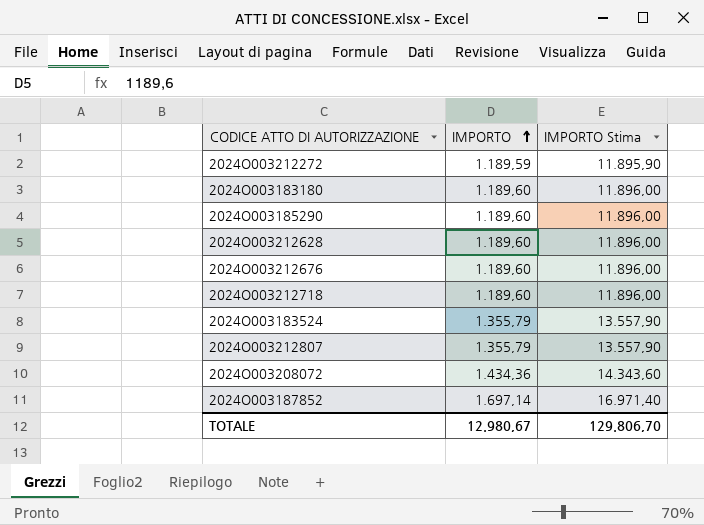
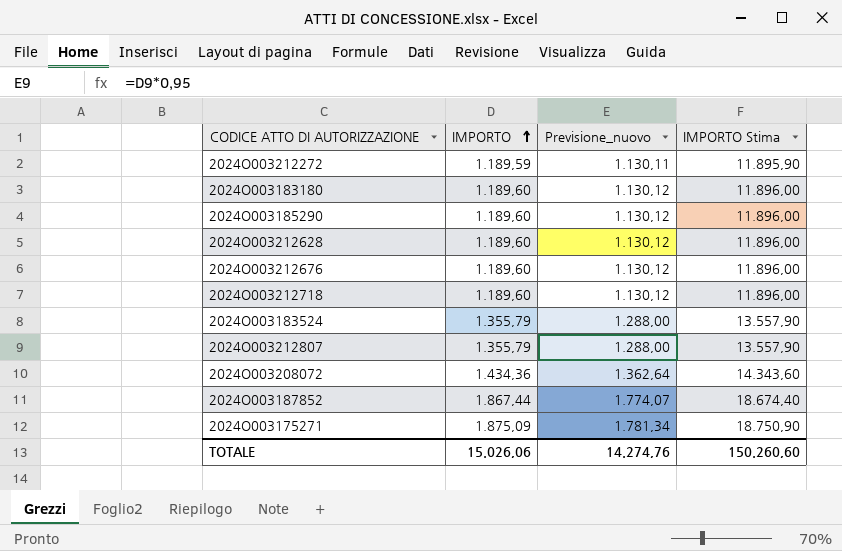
column Previsione_nuovo | formula: none -> [IMPORTO] * 0,95
2024O003187852 | IMPORTO: 1.697,14 -> 1.867,44
2024O003187852 | IMPORTO Stima: 16.971,40 -> 18.674,40
row 2024O003175271: none -> 1.875,09 | 1.781,34 | 18.750,90
TOTALE | IMPORTO: 12.980,67 -> 15.026,06
TOTALE | IMPORTO Stima: 129.806,70 -> 150.260,60

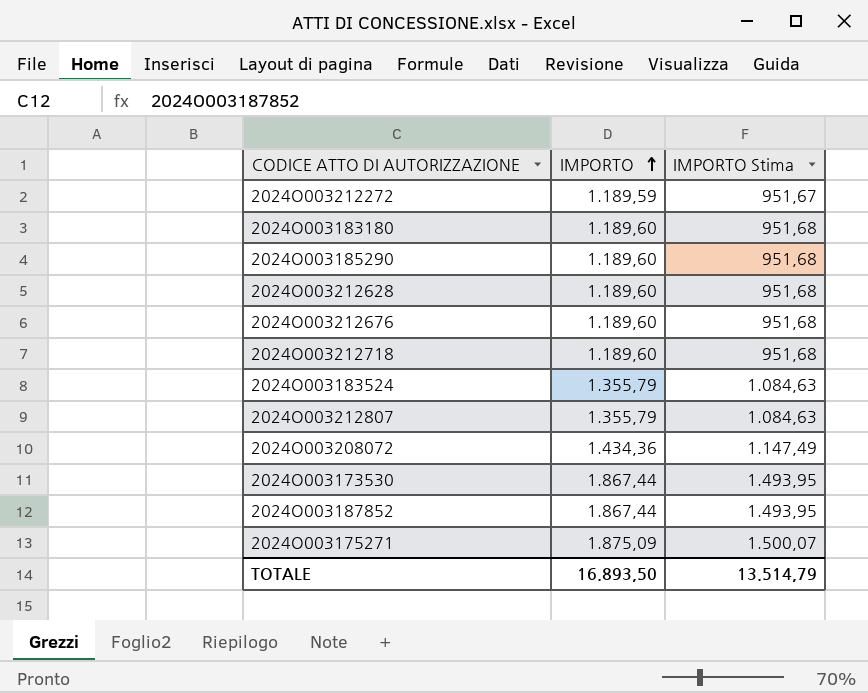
column Previsione_nuovo | formula: [IMPORTO] * 0,95 -> none
column IMPORTO Stima | formula: [IMPORTO] * 10 -> [IMPORTO] * 0,8
row 2024O003173530: none -> 1.867,44 | 1.493,95
TOTALE | IMPORTO: 15.026,06 -> 16.893,50
TOTALE | IMPORTO Stima: 150.260,60 -> 13.514,79

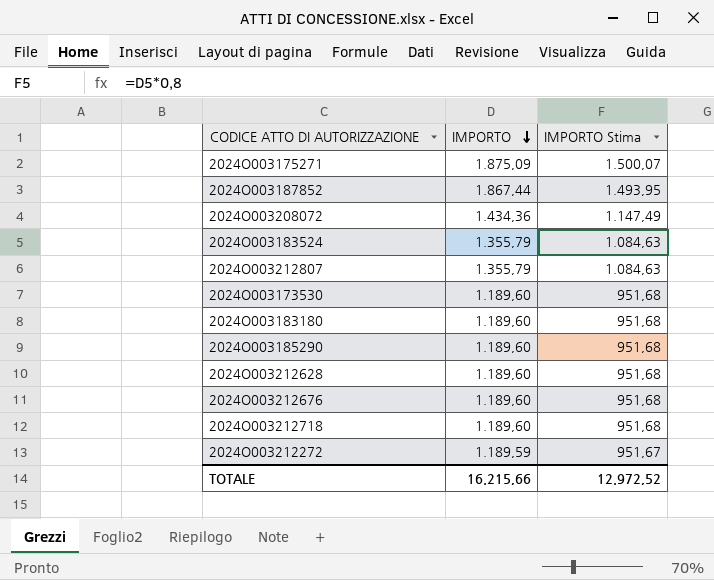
row order: IMPORTO ascending -> IMPORTO descending
2024O003173530 | IMPORTO: 1.867,44 -> 1.189,60
2024O003173530 | IMPORTO Stima: 1.493,95 -> 951,68
TOTALE | IMPORTO: 16.893,50 -> 16.215,66
TOTALE | IMPORTO Stima: 13.514,79 -> 12.972,52

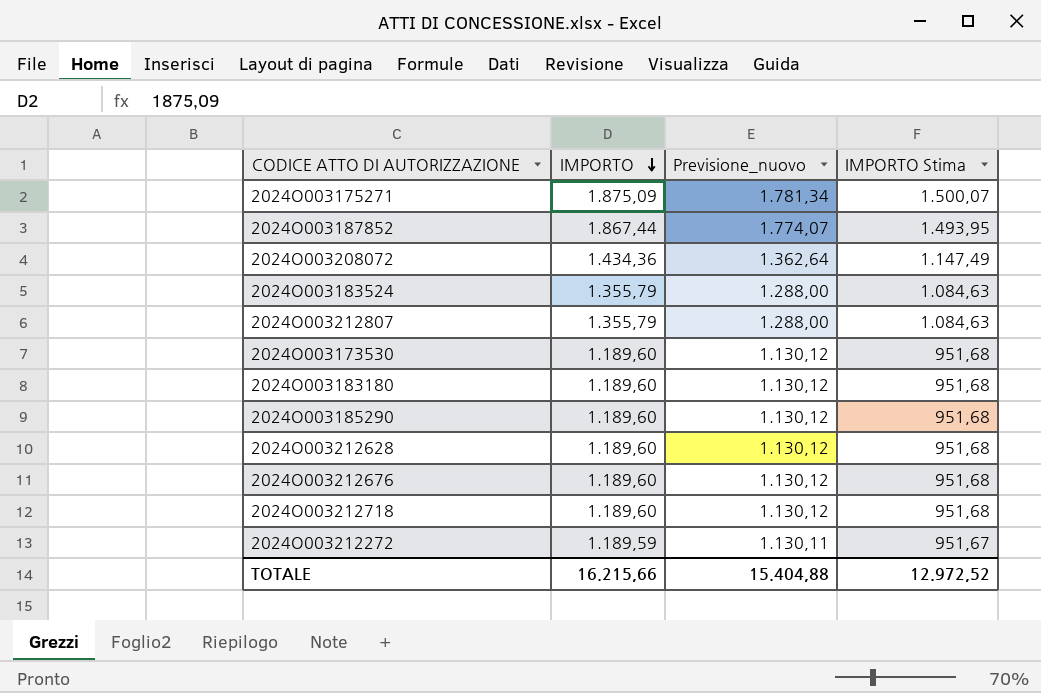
column Previsione_nuovo | formula: none -> [IMPORTO] * 0,95

